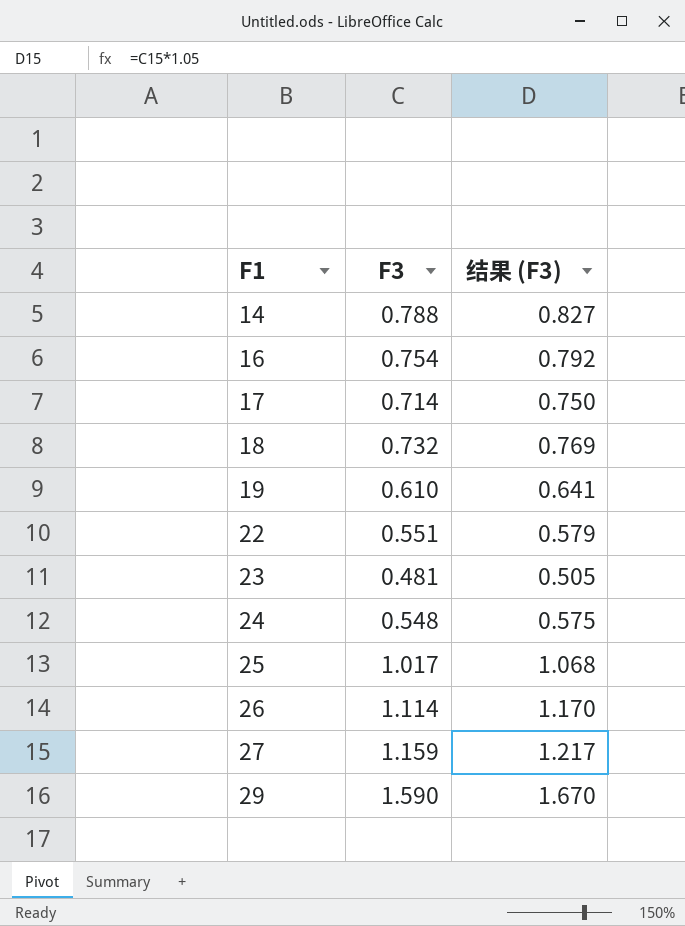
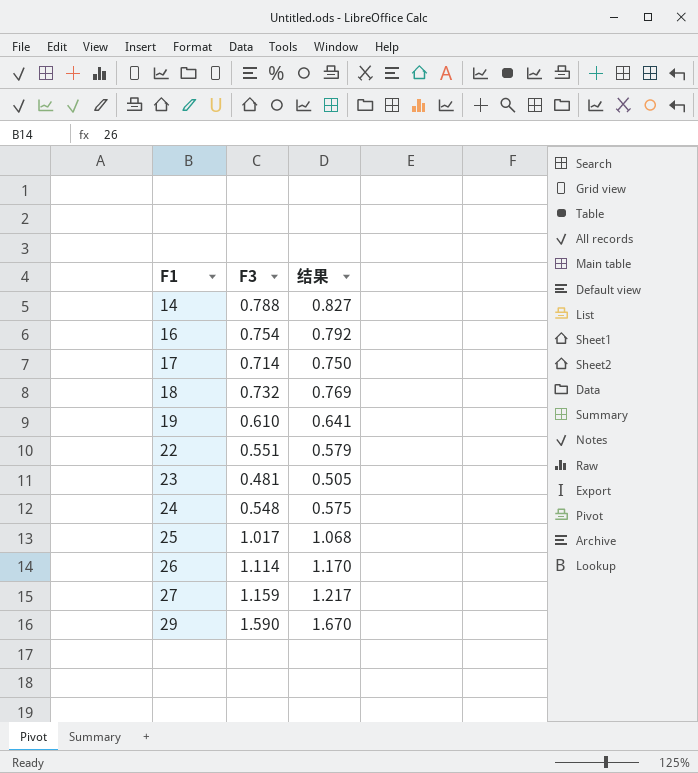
column name: 结果 (F3) -> 结果

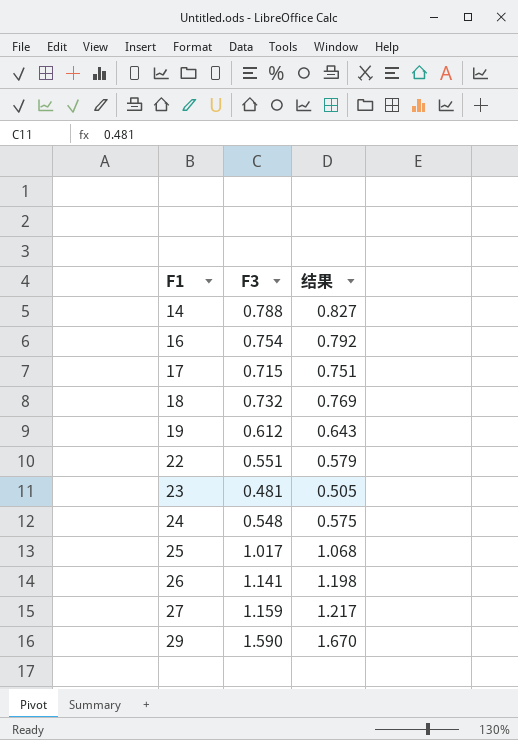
17 | F3: 0.714 -> 0.715
17 | 结果: 0.750 -> 0.751
19 | F3: 0.610 -> 0.612
19 | 结果: 0.641 -> 0.643
26 | F3: 1.114 -> 1.141
26 | 结果: 1.170 -> 1.198

